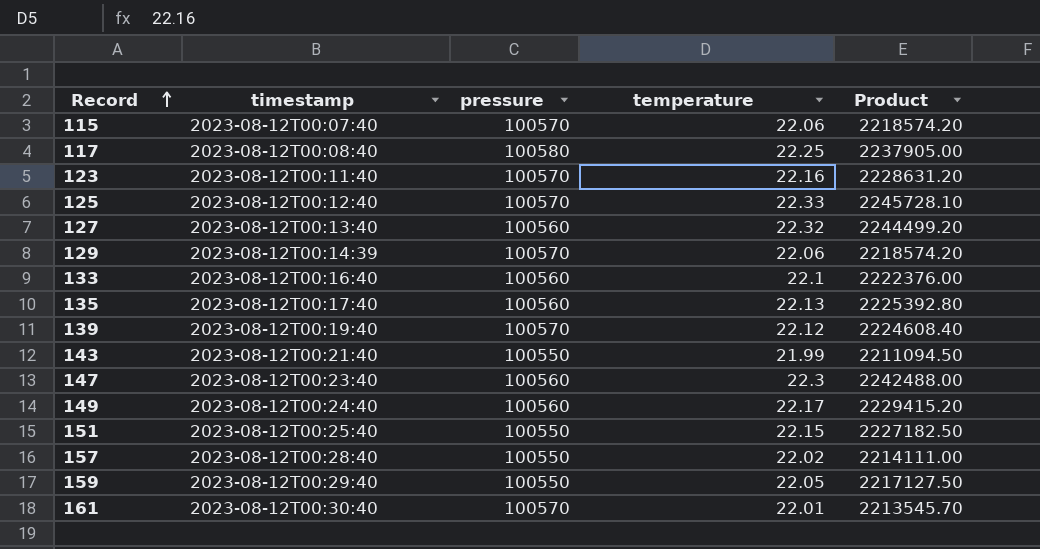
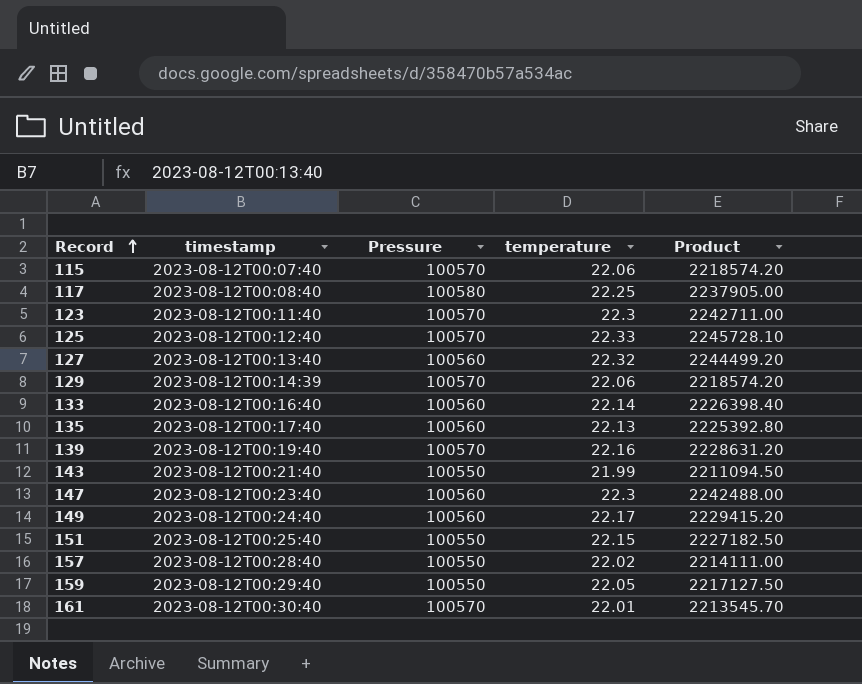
column name: pressure -> Pressure
123 | temperature: 22.16 -> 22.3
123 | Product: 2228631.20 -> 2242711.00
133 | temperature: 22.1 -> 22.14
133 | Product: 2222376.00 -> 2226398.40
139 | temperature: 22.12 -> 22.16
139 | Product: 2224608.40 -> 2228631.20

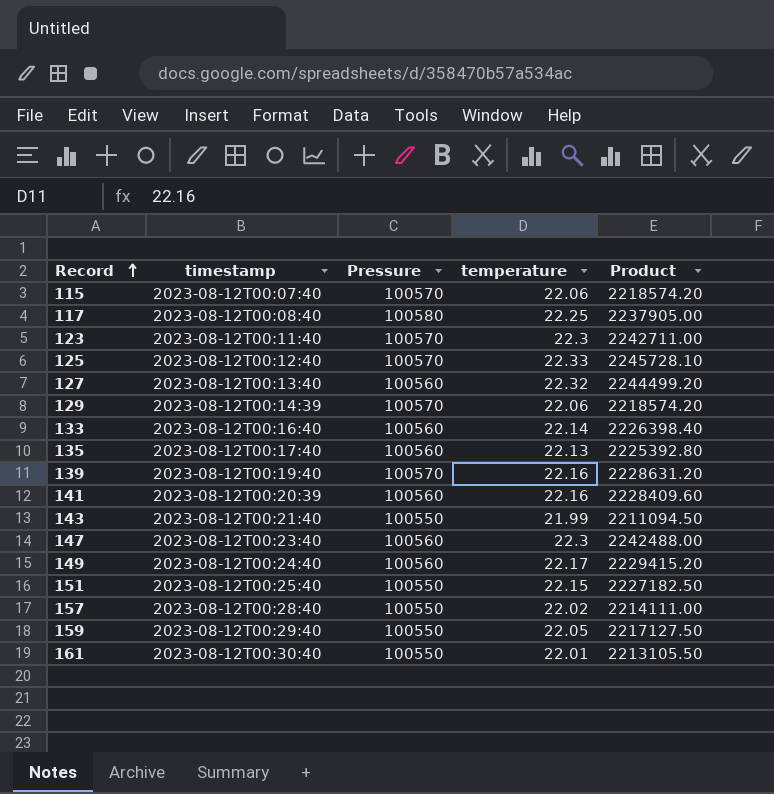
row 141: none -> 2023-08-12T00:20:39 | 100560 | 22.16 | 2228409.60
161 | Pressure: 100570 -> 100550
161 | Product: 2213545.70 -> 2213105.50

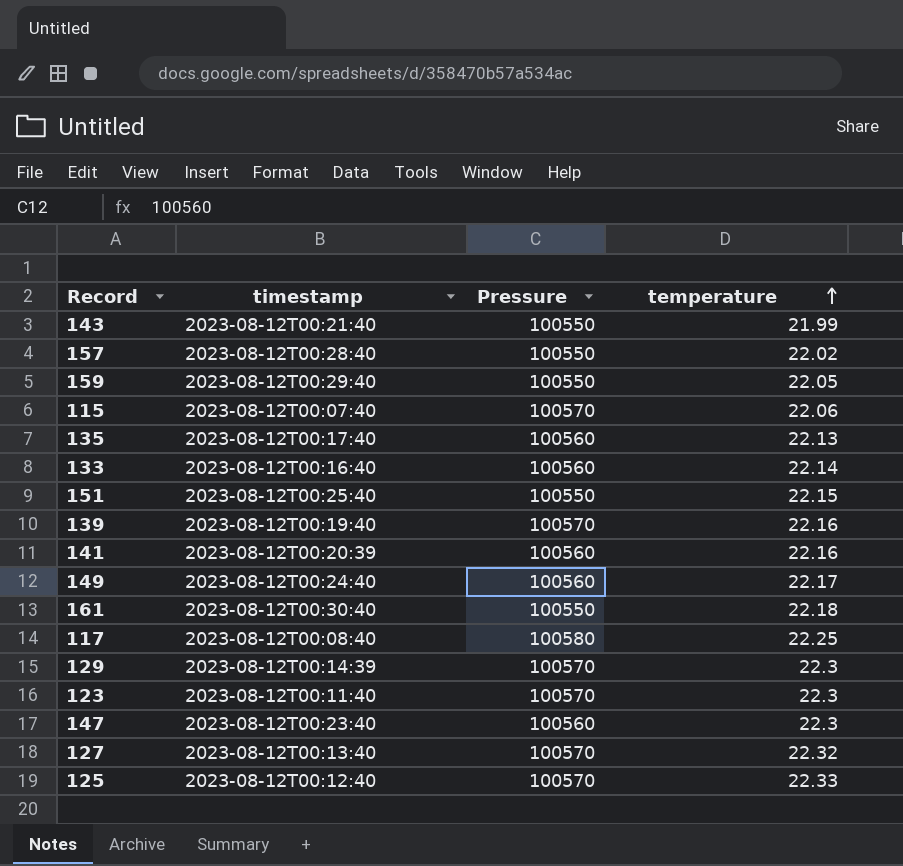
row order: Record ascending -> temperature ascending
column Product | formula: [Pressure] * [temperature] -> none
161 | temperature: 22.01 -> 22.18
129 | temperature: 22.06 -> 22.3
127 | Pressure: 100560 -> 100570

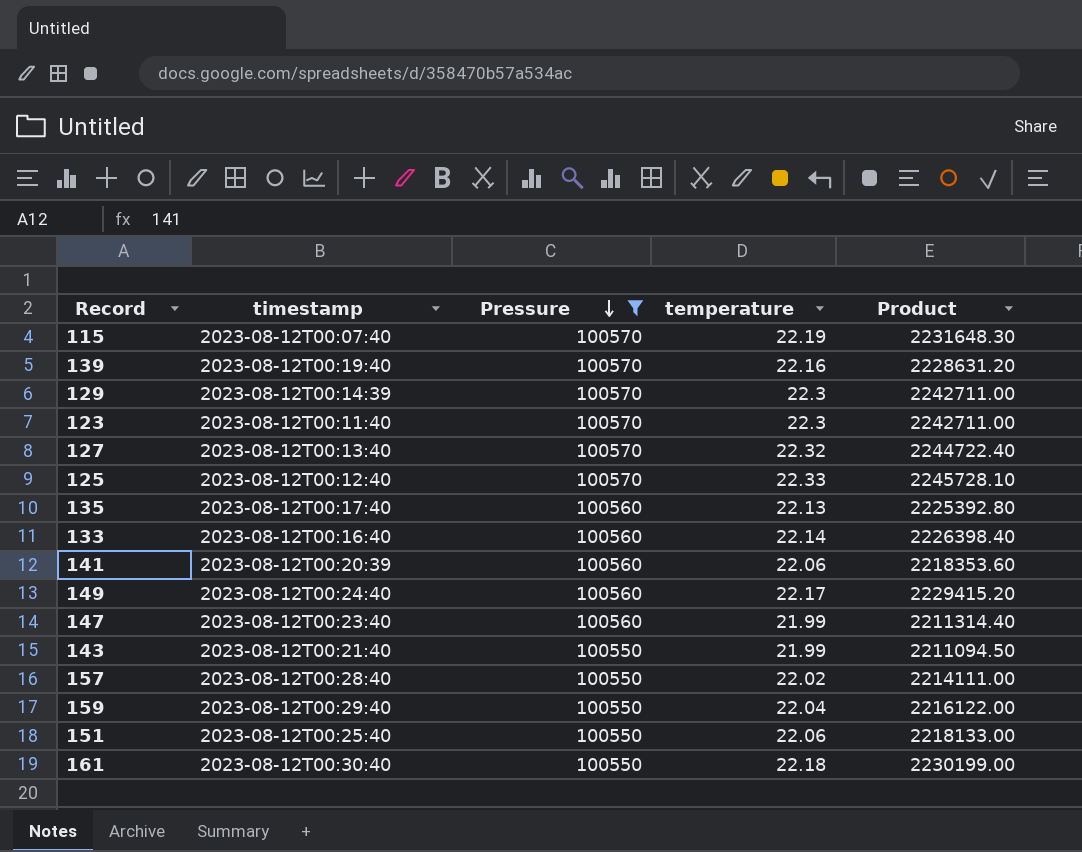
filter: none -> Pressure != 100580
row order: temperature ascending -> Pressure descending
column Product | formula: none -> [Pressure] * [temperature]
115 | temperature: 22.06 -> 22.19
141 | temperature: 22.16 -> 22.06
147 | temperature: 22.3 -> 21.99
159 | temperature: 22.05 -> 22.04
151 | temperature: 22.15 -> 22.06

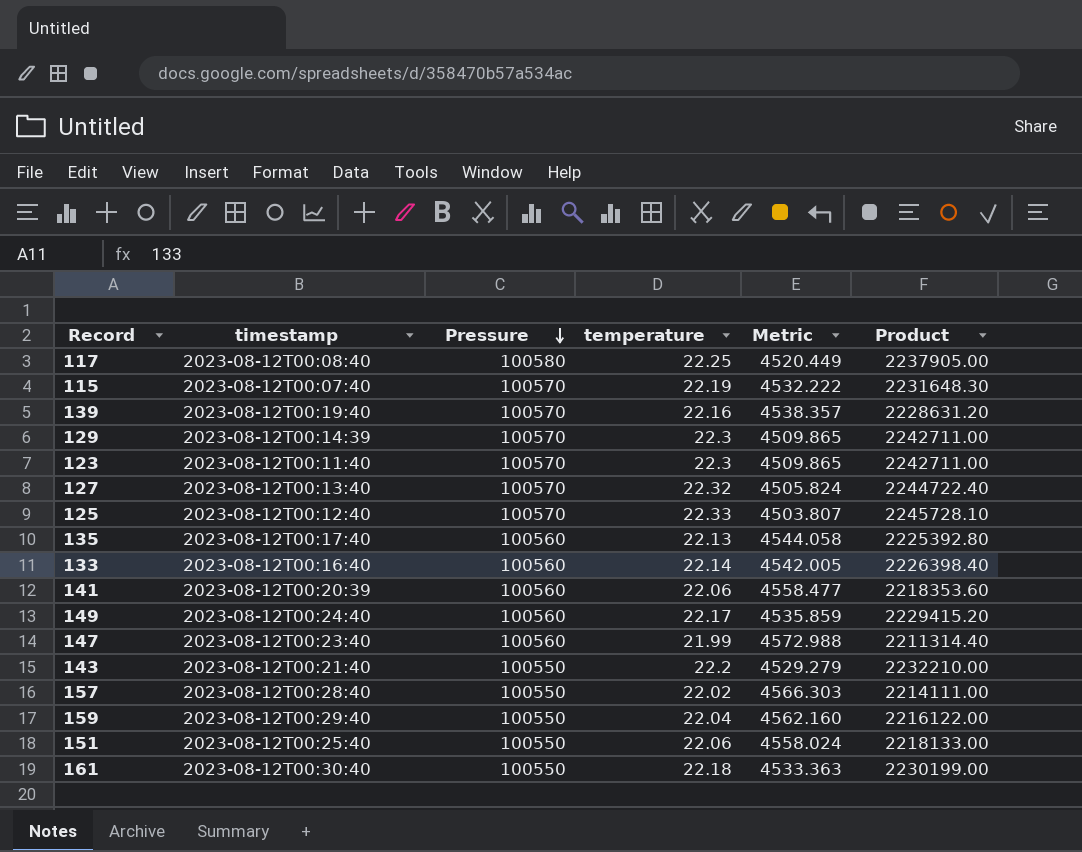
filter: Pressure != 100580 -> none
column Metric | formula: none -> [Pressure] / [temperature]
143 | temperature: 21.99 -> 22.2
143 | Product: 2211094.50 -> 2232210.00

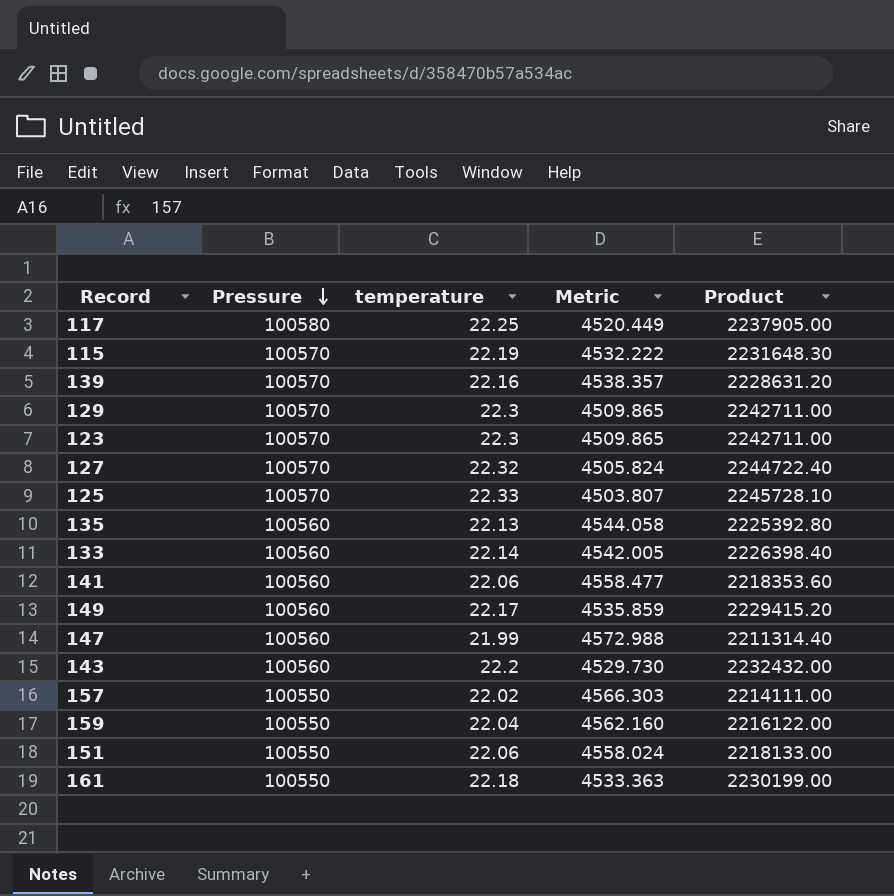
column timestamp | position: 2 -> none
143 | Pressure: 100550 -> 100560
143 | Metric: 4529.279 -> 4529.730
143 | Product: 2232210.00 -> 2232432.00

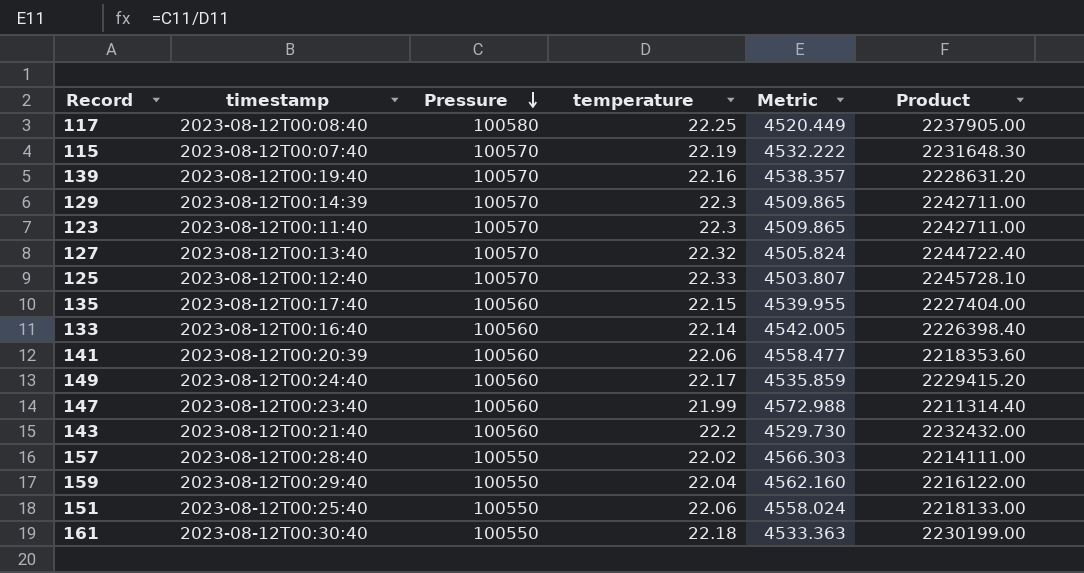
column timestamp | position: none -> 2
135 | temperature: 22.13 -> 22.15
135 | Metric: 4544.058 -> 4539.955
135 | Product: 2225392.80 -> 2227404.00

